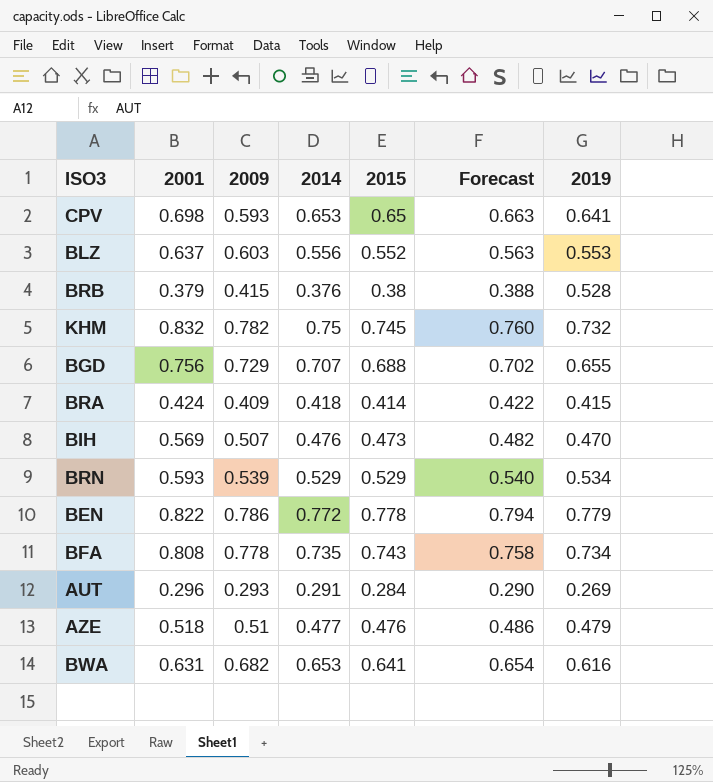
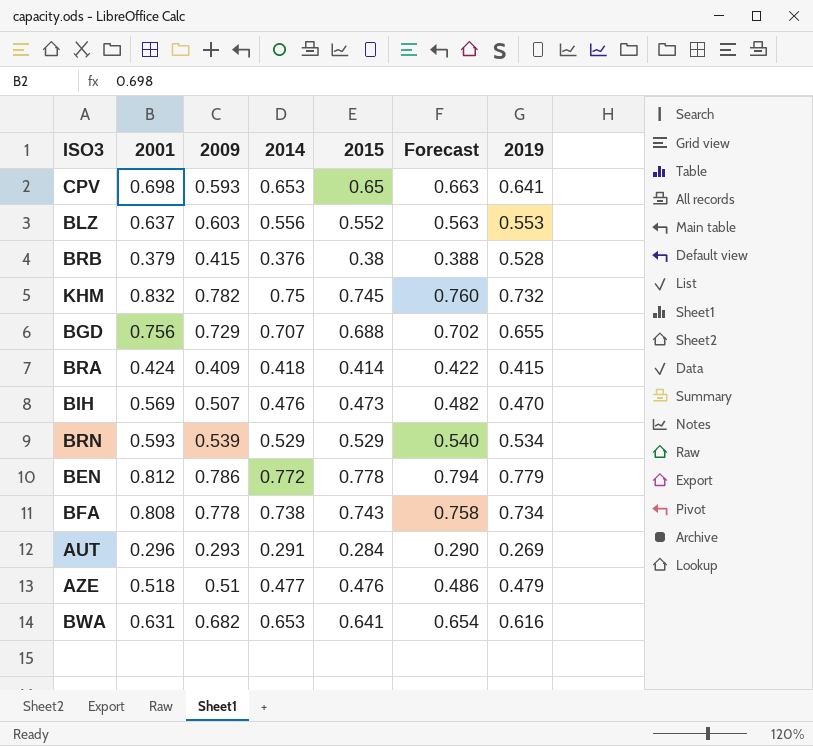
BEN | 2001: 0.822 -> 0.812
BFA | 2014: 0.735 -> 0.738

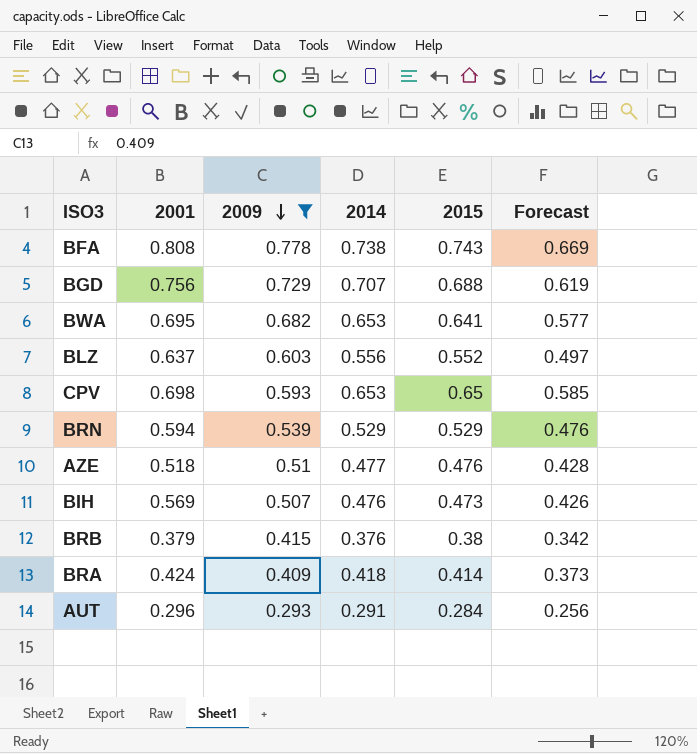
filter: none -> 2009 <= 0.778
row order: none -> 2009 descending
column 2019 | position: 7 -> none
column Forecast | formula: [2015] * 1.02 -> [2015] * 0.9
BWA | 2001: 0.631 -> 0.695
BRN | 2001: 0.593 -> 0.594

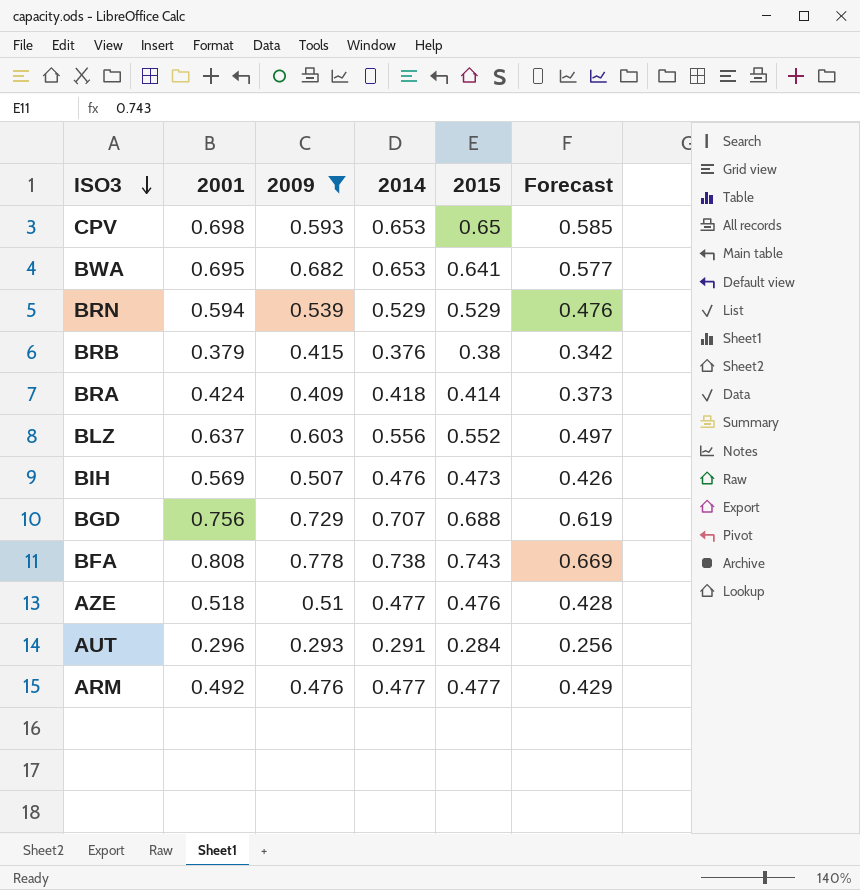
row order: 2009 descending -> ISO3 descending
row ARM: none -> 0.492 | 0.476 | 0.477 | 0.477 | 0.429

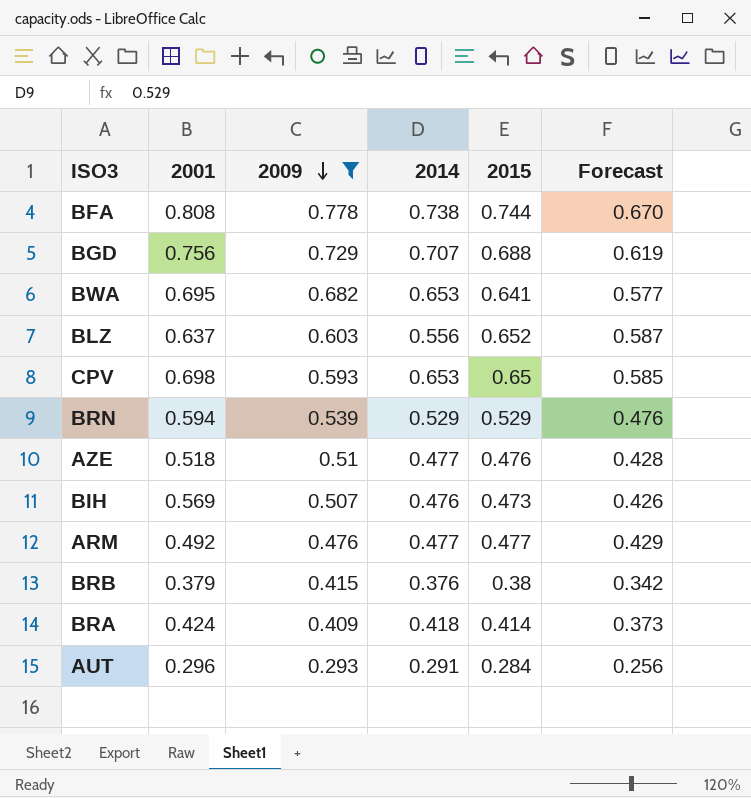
row order: ISO3 descending -> 2009 descending
BFA | 2015: 0.743 -> 0.744
BFA | Forecast: 0.669 -> 0.670
BLZ | 2015: 0.552 -> 0.652
BLZ | Forecast: 0.497 -> 0.587

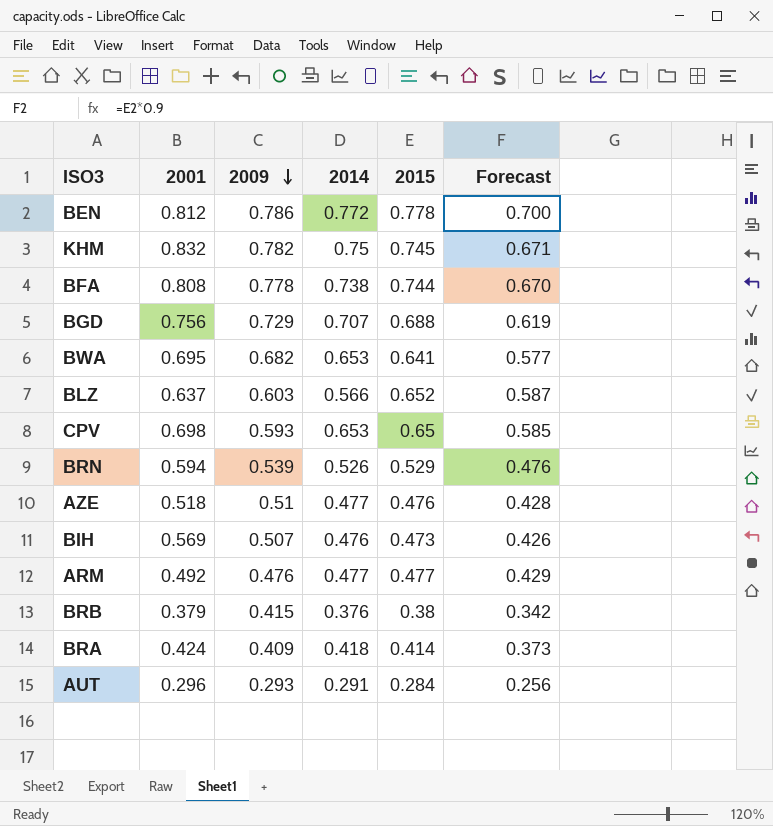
filter: 2009 <= 0.778 -> none
BLZ | 2014: 0.556 -> 0.566
BRN | 2014: 0.529 -> 0.526

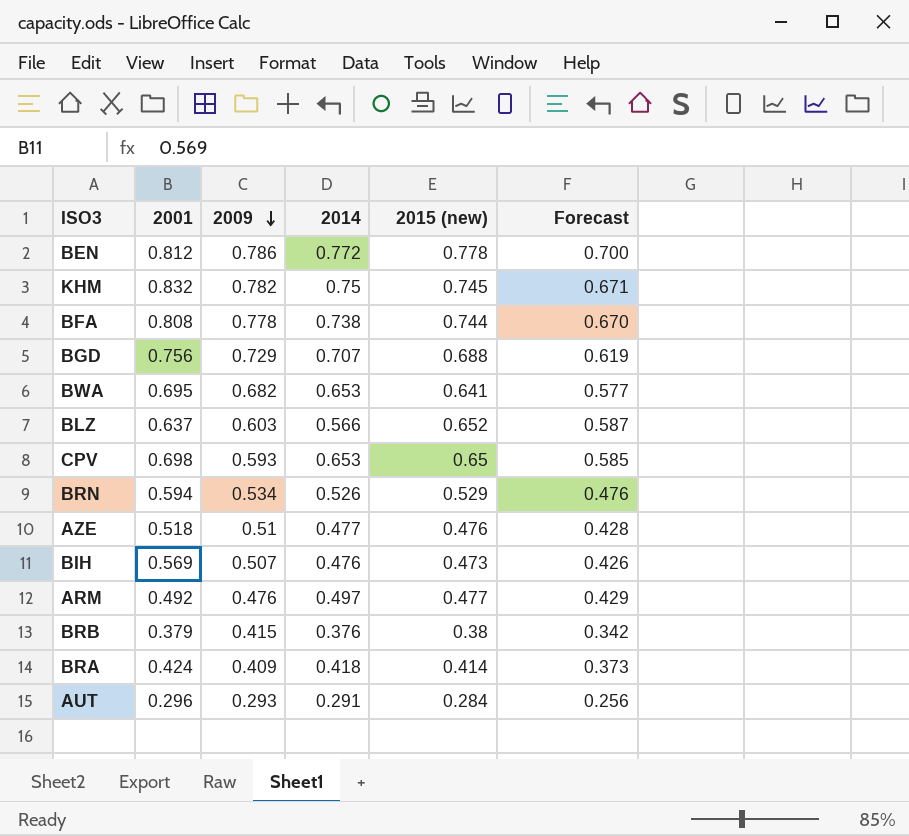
column name: 2015 -> 2015 (new)
BRN | 2009: 0.539 -> 0.534
ARM | 2014: 0.477 -> 0.497

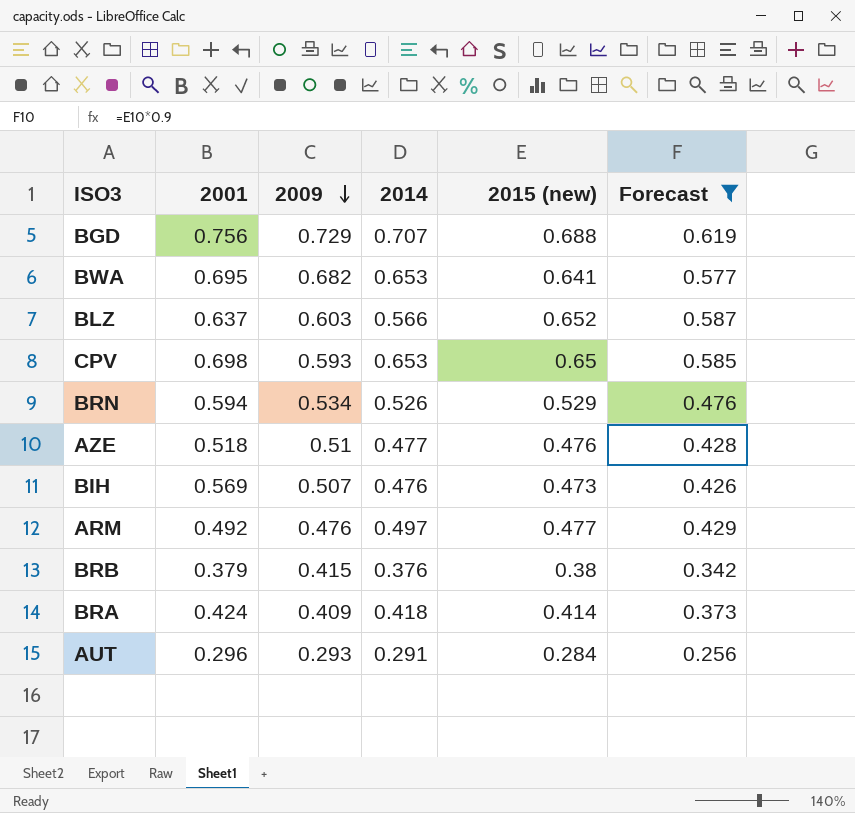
filter: none -> Forecast <= 0.619

